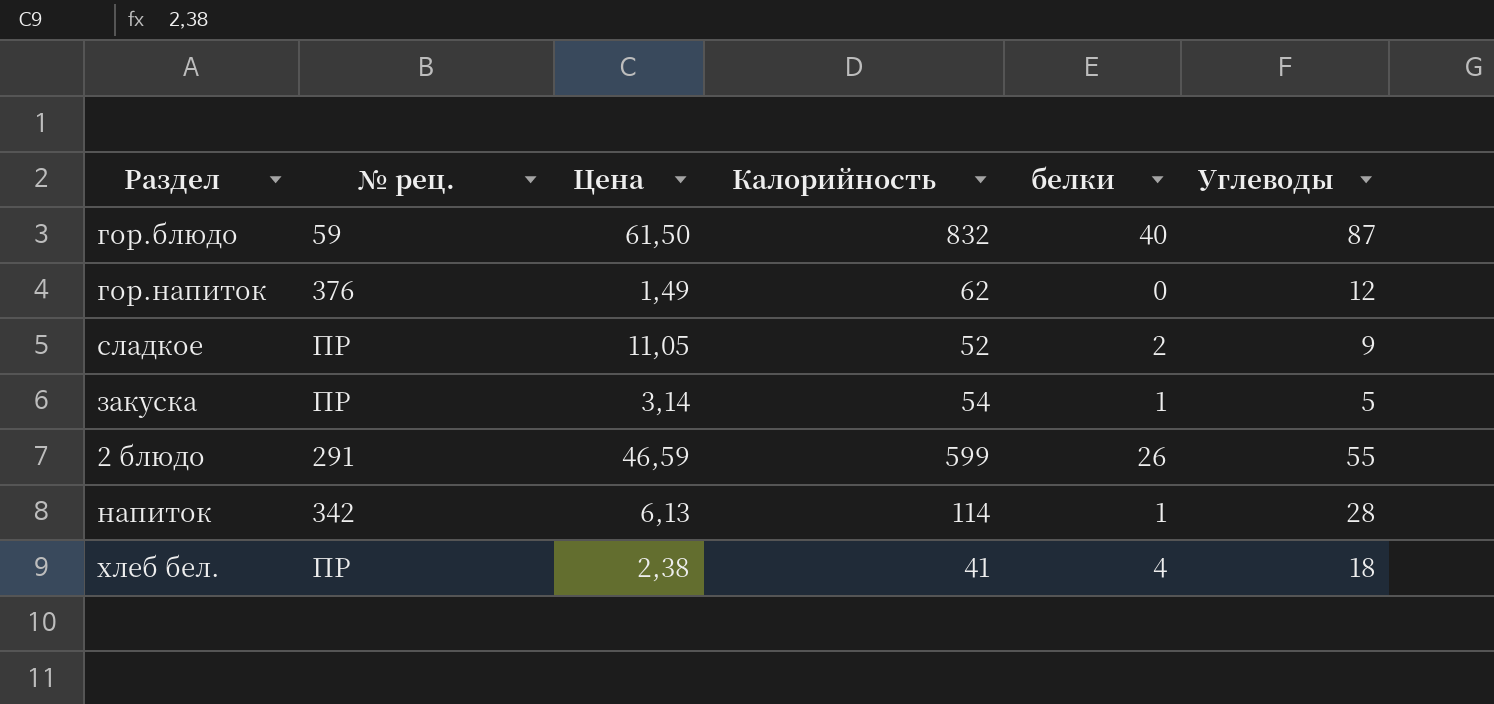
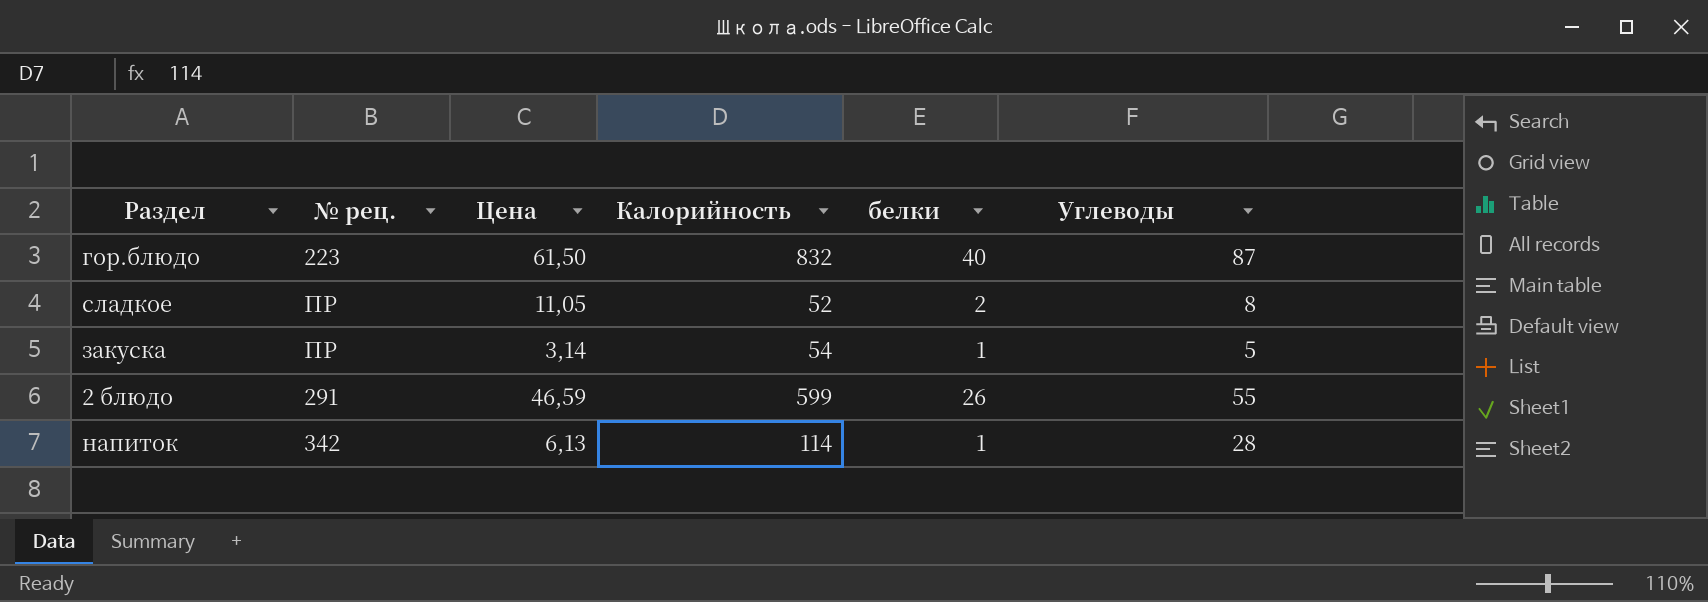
row гор.напиток: 376 | 1,49 | 62 | 0 | 12 -> none
row хлеб бел.: ПР | 2,38 | 41 | 4 | 18 -> none
гор.блюдо | № рец.: 59 -> 223
сладкое | Углеводы: 9 -> 8

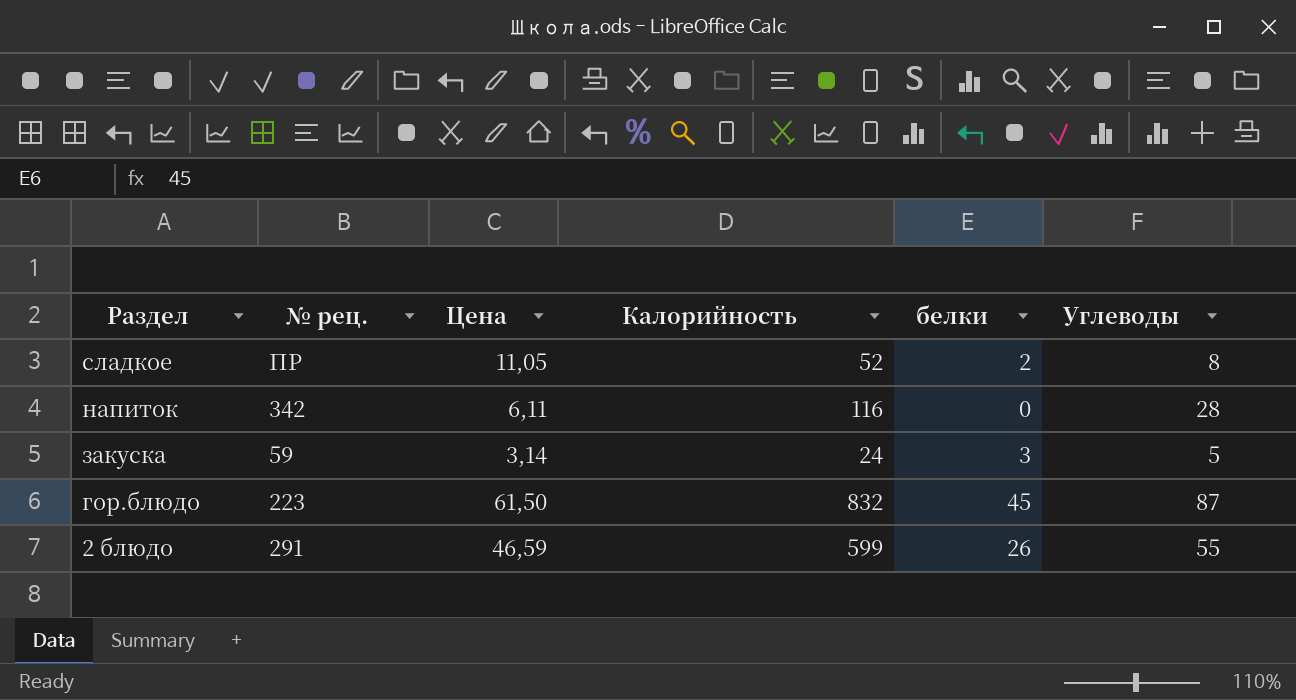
row order: none -> Раздел descending
напиток | Цена: 6,13 -> 6,11
напиток | Калорийность: 114 -> 116
напиток | белки: 1 -> 0
закуска | № рец.: ПР -> 59
закуска | Калорийность: 54 -> 24
закуска | белки: 1 -> 3
гор.блюдо | белки: 40 -> 45

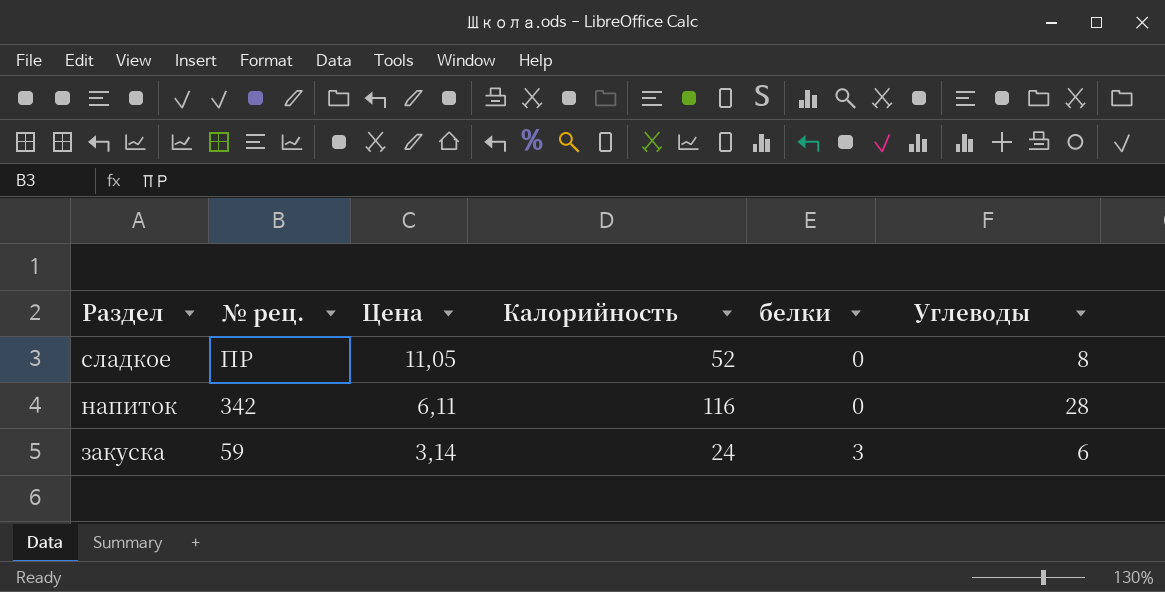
row гор.блюдо: 223 | 61,50 | 832 | 45 | 87 -> none
row 2 блюдо: 291 | 46,59 | 599 | 26 | 55 -> none
сладкое | белки: 2 -> 0
закуска | Углеводы: 5 -> 6

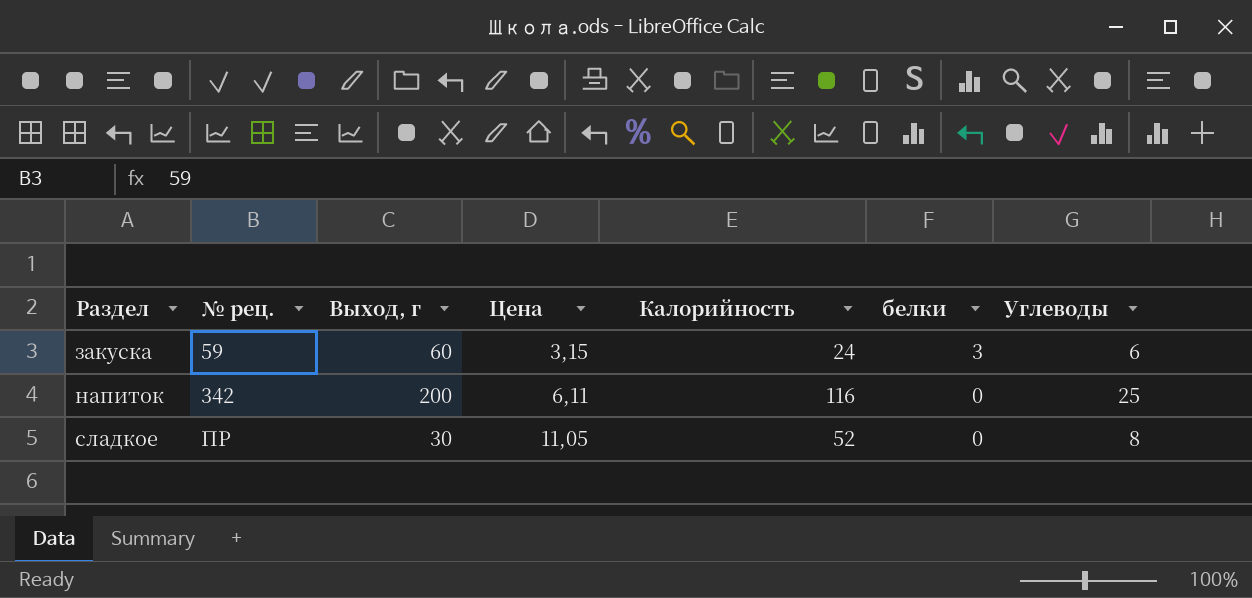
row order: Раздел descending -> Раздел ascending
column Выход, г | position: none -> 3
закуска | Цена: 3,14 -> 3,15
напиток | Углеводы: 28 -> 25

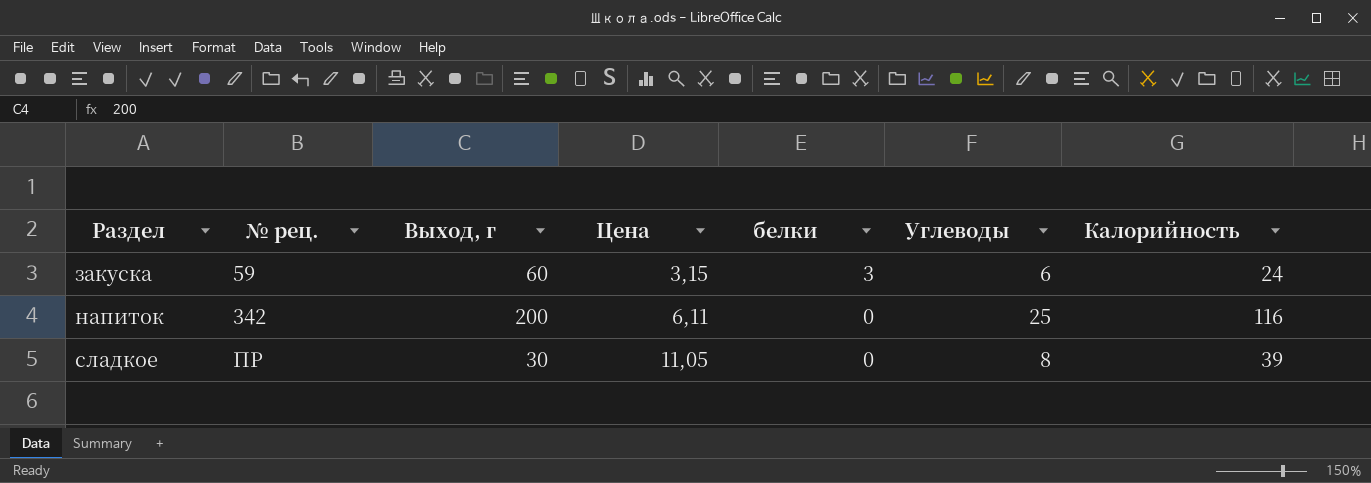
column Калорийность | position: 5 -> 7
сладкое | Калорийность: 52 -> 39

